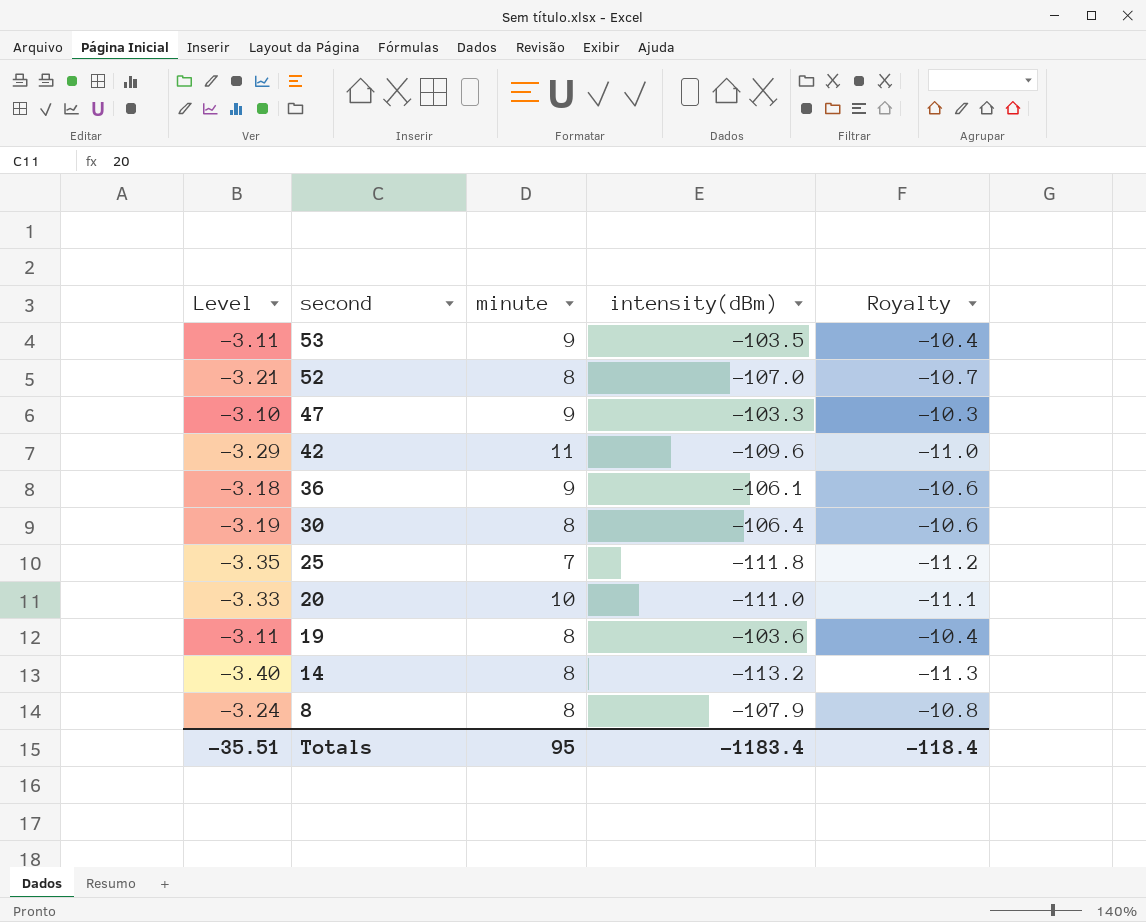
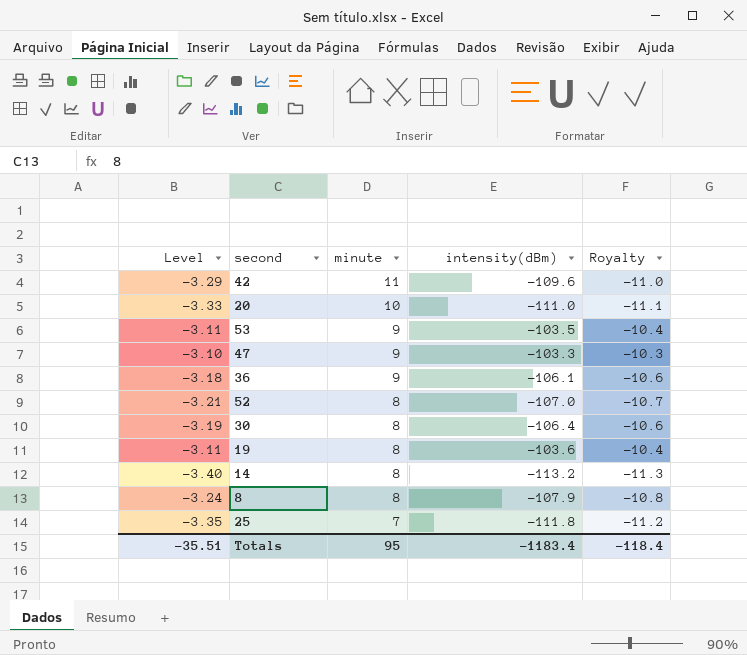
row order: second descending -> minute descending

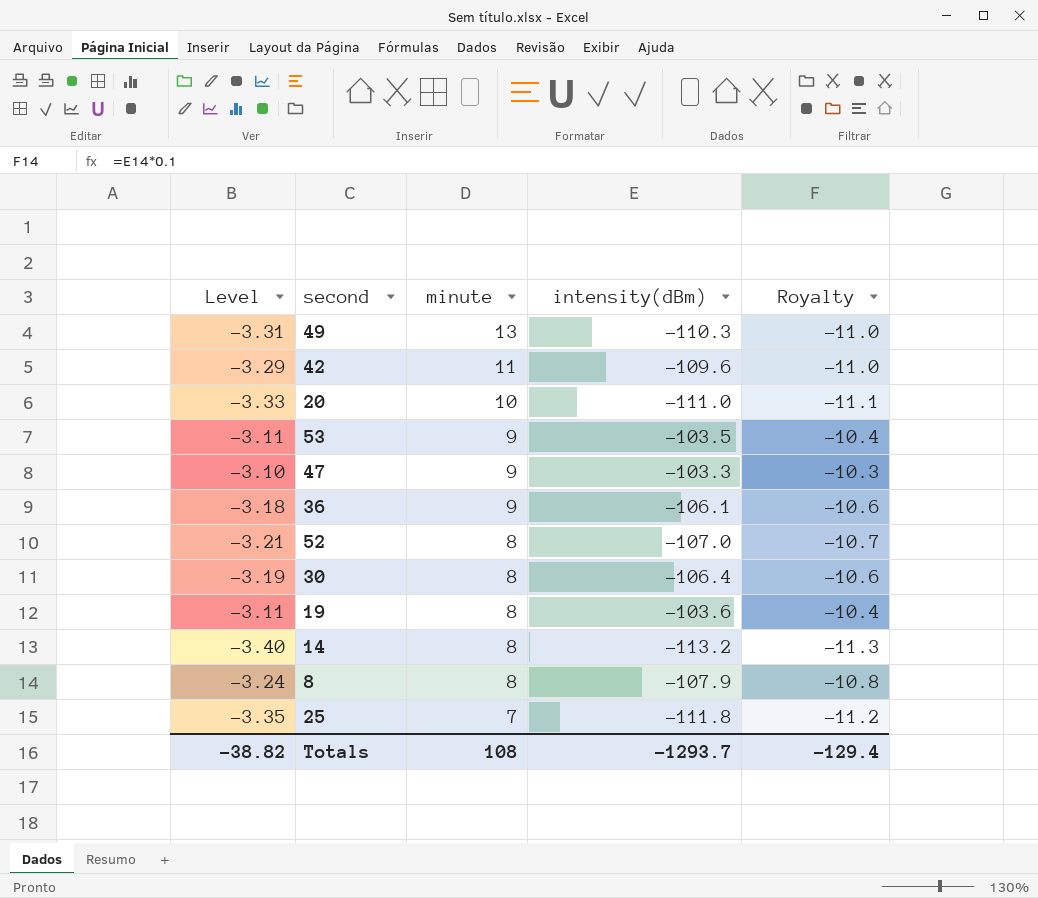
row 49: none -> -3.31 | 13 | -110.3 | -11.0
Totals | Level: -35.51 -> -38.82
Totals | minute: 95 -> 108
Totals | intensity(dBm): -1183.4 -> -1293.7
Totals | Royalty: -118.4 -> -129.4

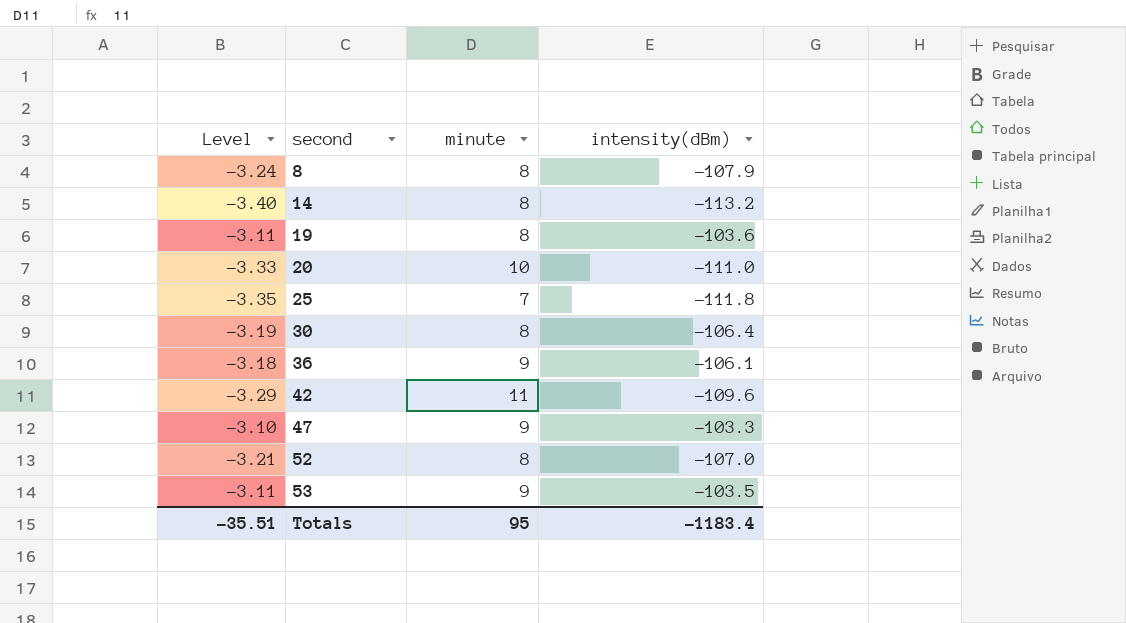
row order: minute descending -> second ascending
column Royalty | formula: [intensity(dBm)] * 0.1 -> none
row 49: -3.31 | 13 | -110.3 | -11.0 -> none
Totals | Level: -38.82 -> -35.51
Totals | minute: 108 -> 95
Totals | intensity(dBm): -1293.7 -> -1183.4

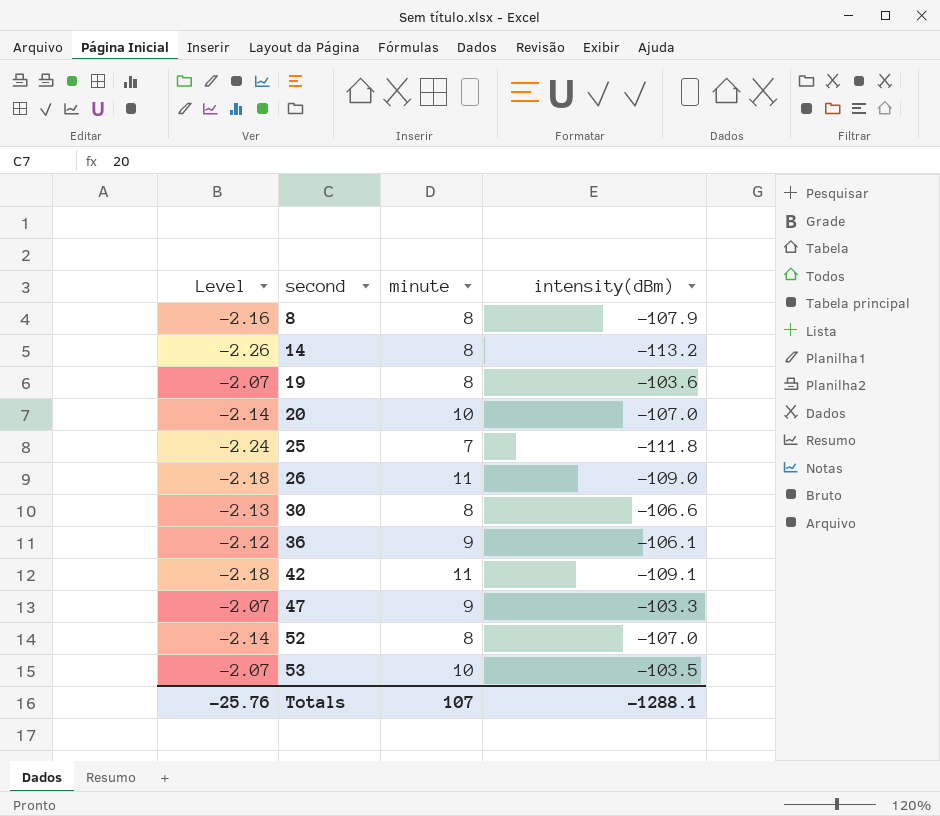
column Level | formula: [intensity(dBm)] * 0.03 -> [intensity(dBm)] * 0.02
20 | intensity(dBm): -111.0 -> -107.0
row 26: none -> -2.18 | 11 | -109.0
30 | intensity(dBm): -106.4 -> -106.6
42 | intensity(dBm): -109.6 -> -109.1
53 | minute: 9 -> 10
Totals | Level: -35.51 -> -25.76
Totals | minute: 95 -> 107
Totals | intensity(dBm): -1183.4 -> -1288.1

